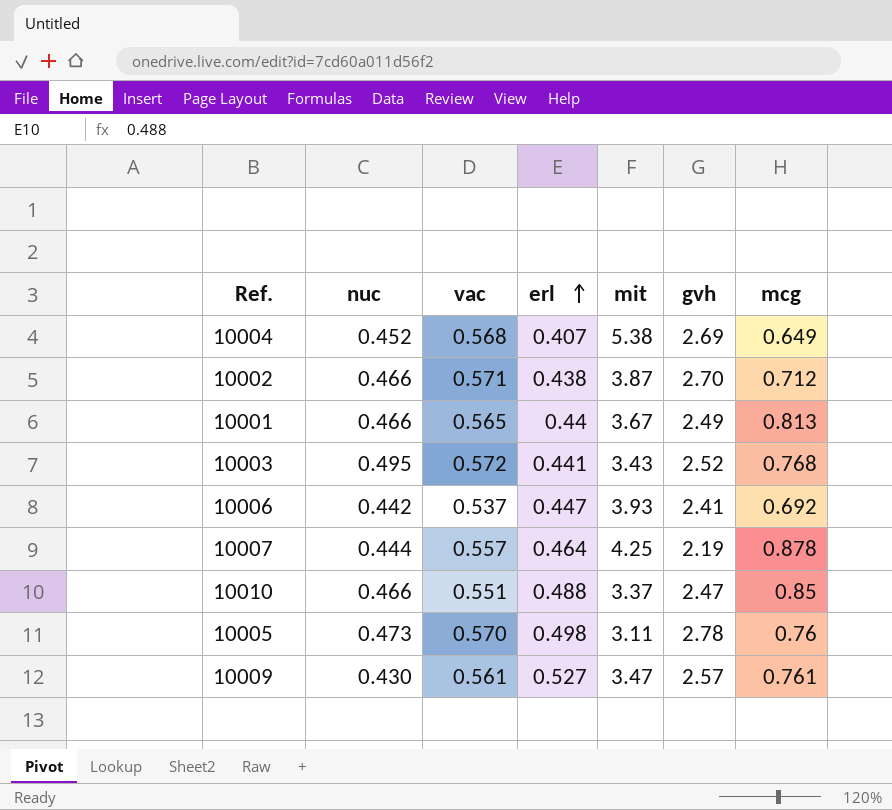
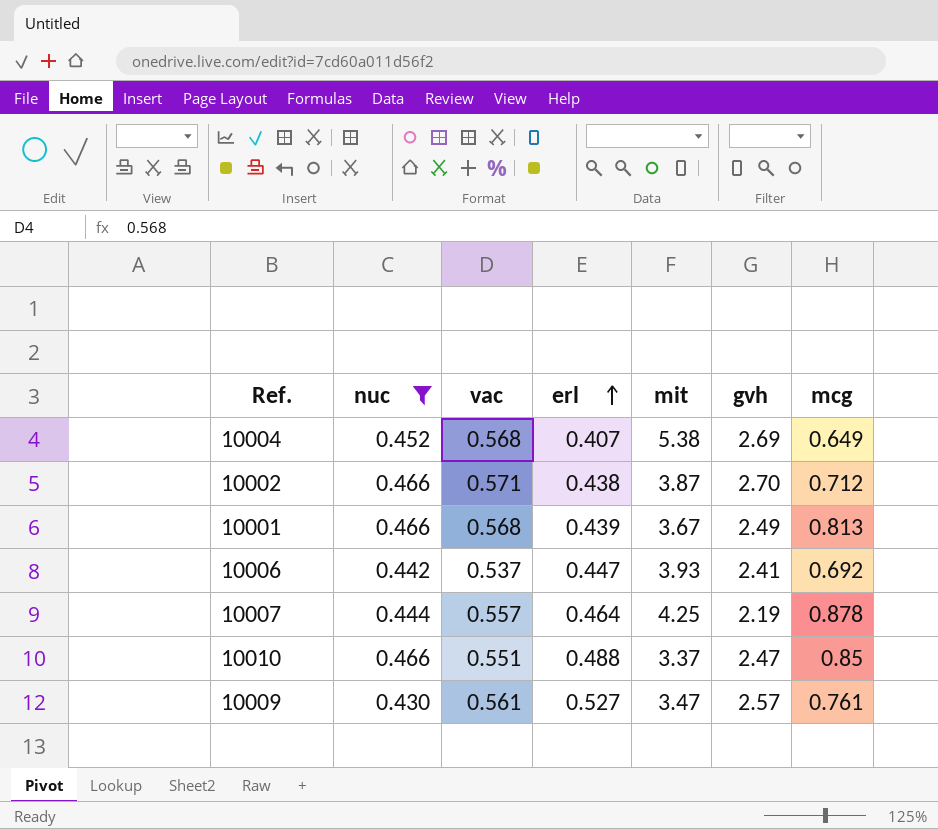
filter: none -> nuc <= 0.466
10001 | vac: 0.565 -> 0.568
10001 | erl: 0.44 -> 0.439

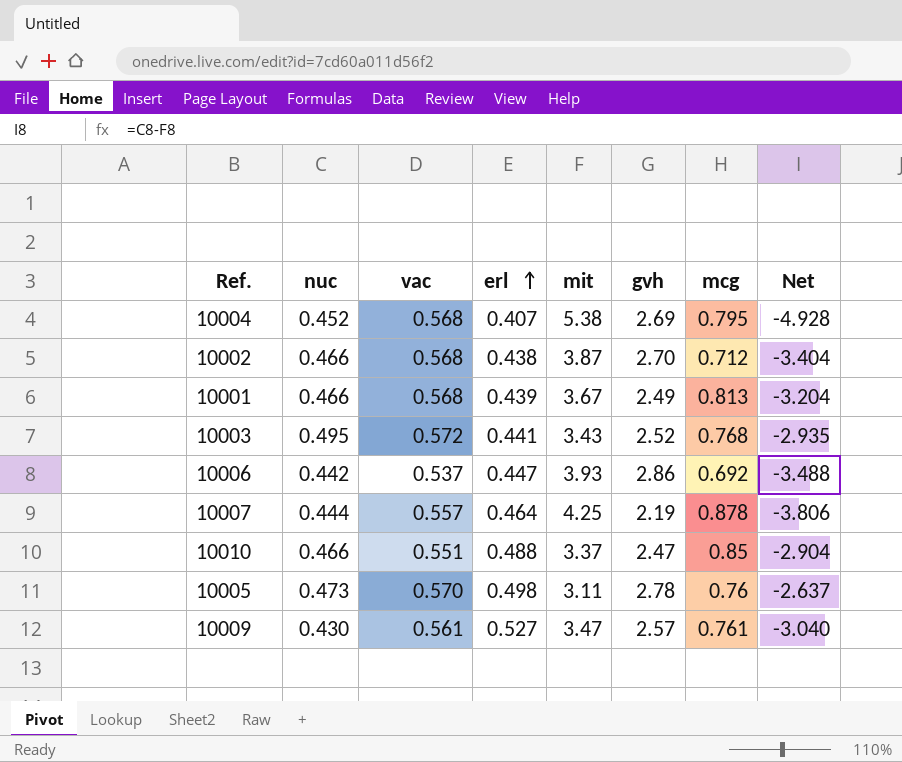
filter: nuc <= 0.466 -> none
column Net | formula: none -> [nuc] - [mit]
10004 | mcg: 0.649 -> 0.795
10002 | vac: 0.571 -> 0.568
10006 | gvh: 2.41 -> 2.86

